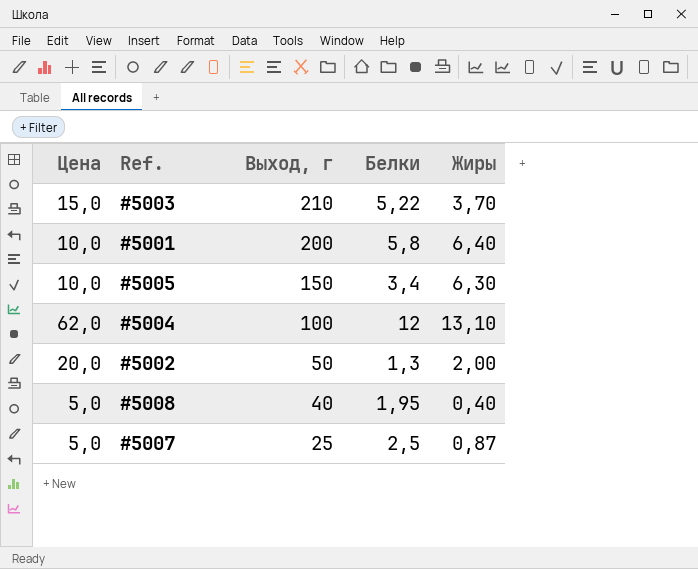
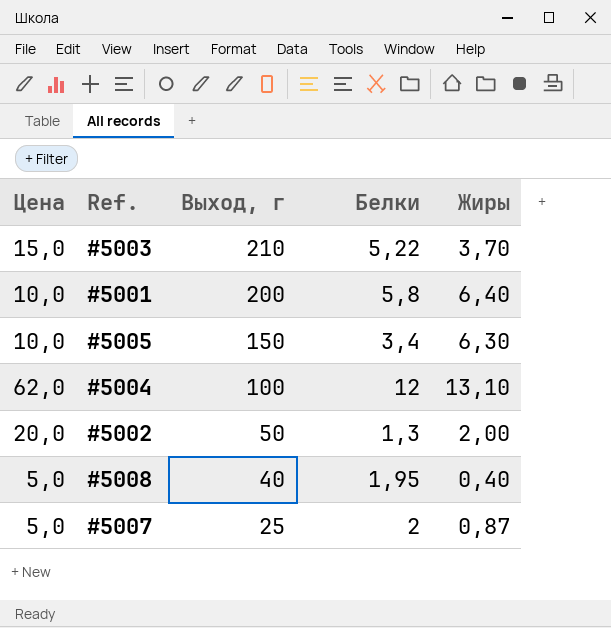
#5007 | Белки: 2,5 -> 2

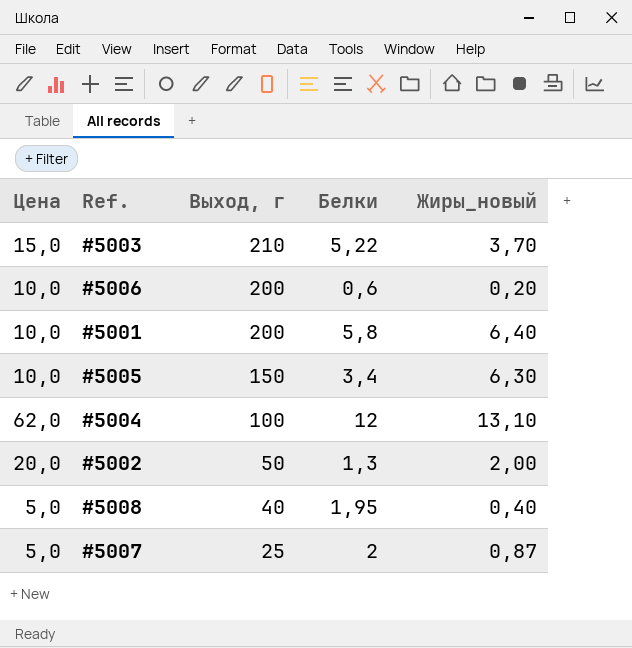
column name: Жиры -> Жиры_новый
row #5006: none -> 10,0 | 200 | 0,6 | 0,20

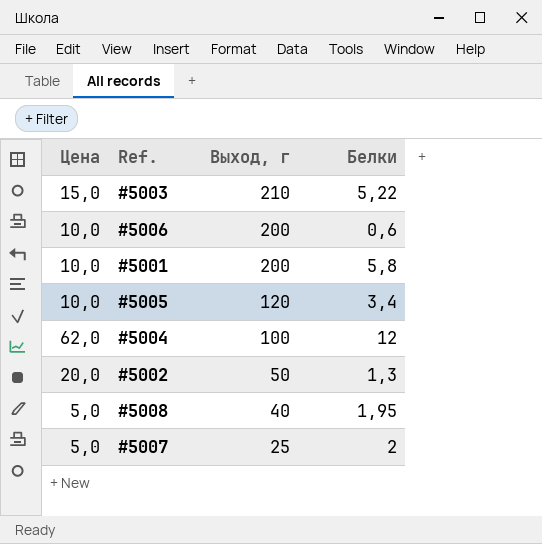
column Жиры_новый | position: 5 -> none
#5005 | Выход, г: 150 -> 120

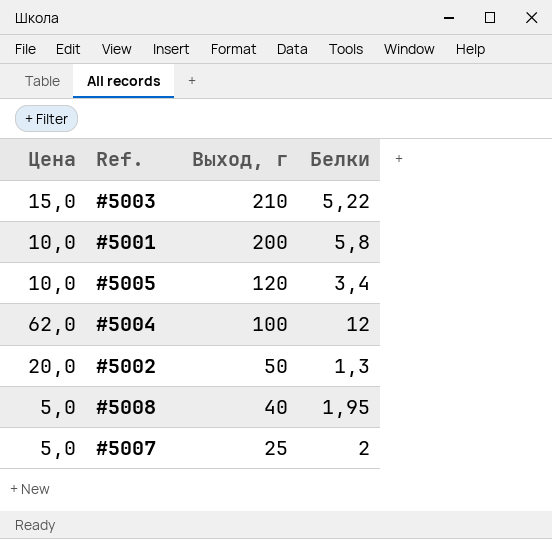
row #5006: 10,0 | 200 | 0,6 -> none

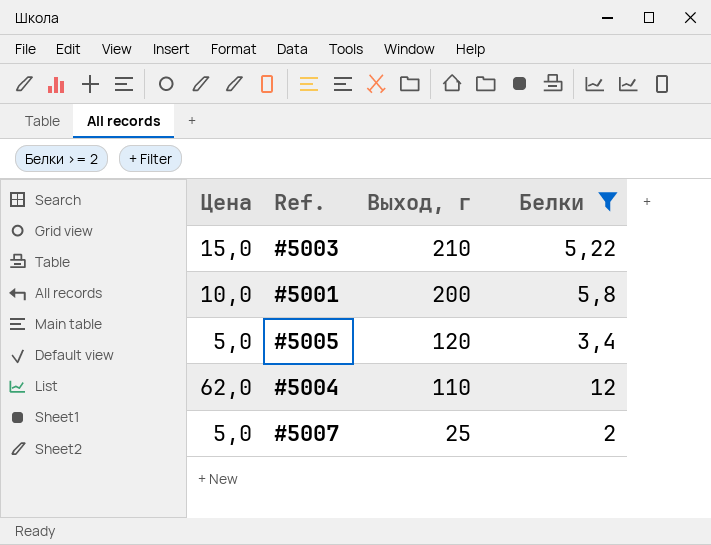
filter: none -> Белки >= 2
#5005 | Цена: 10,0 -> 5,0
#5004 | Выход, г: 100 -> 110

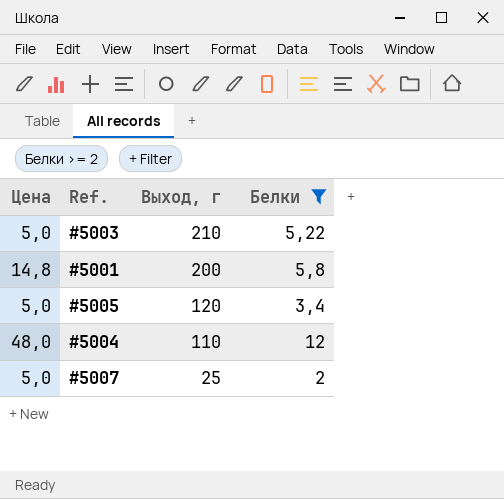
#5003 | Цена: 15,0 -> 5,0
#5001 | Цена: 10,0 -> 14,8
#5004 | Цена: 62,0 -> 48,0

